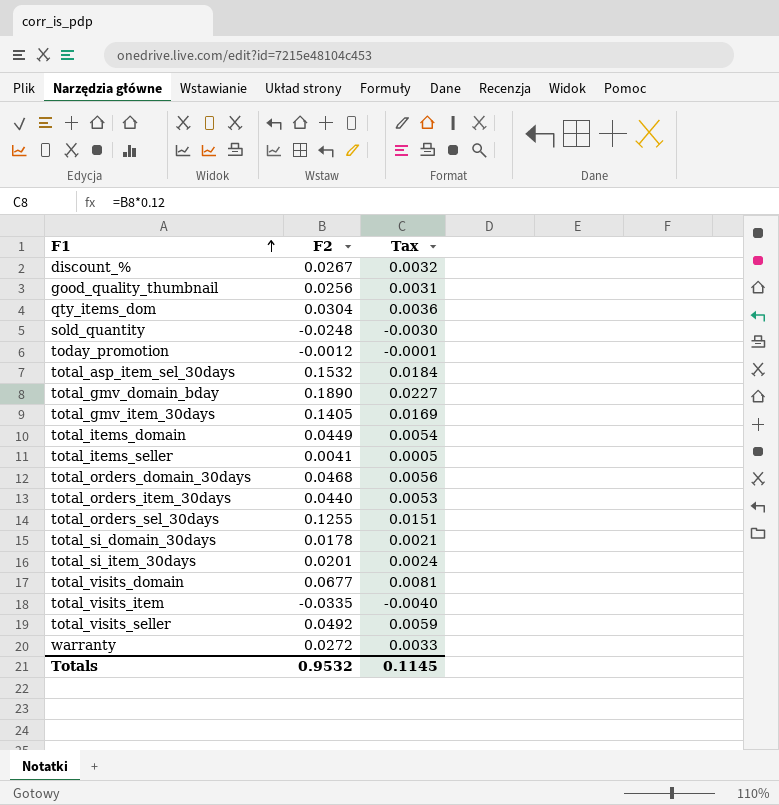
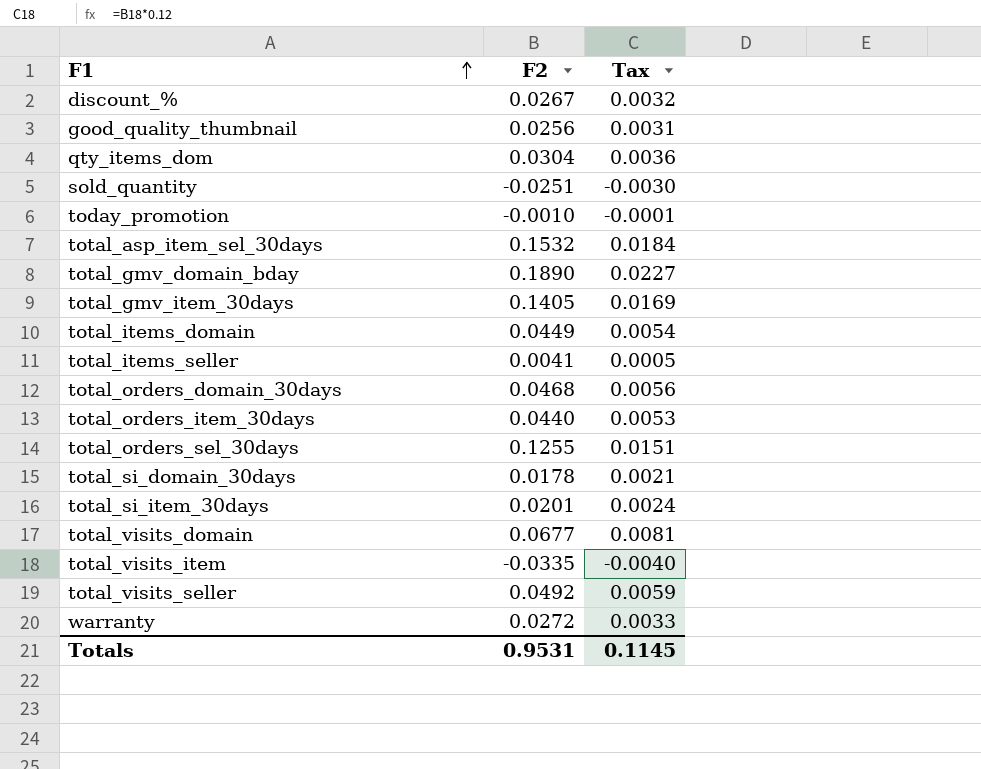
sold_quantity | F2: -0.0248 -> -0.0251
today_promotion | F2: -0.0012 -> -0.0010
Totals | F2: 0.9532 -> 0.9531

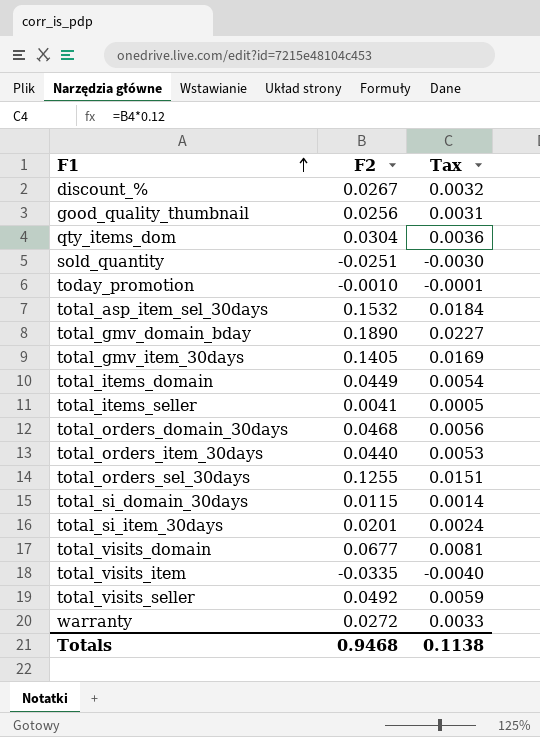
total_si_domain_30days | F2: 0.0178 -> 0.0115
total_si_domain_30days | Tax: 0.0021 -> 0.0014
Totals | F2: 0.9531 -> 0.9468
Totals | Tax: 0.1145 -> 0.1138

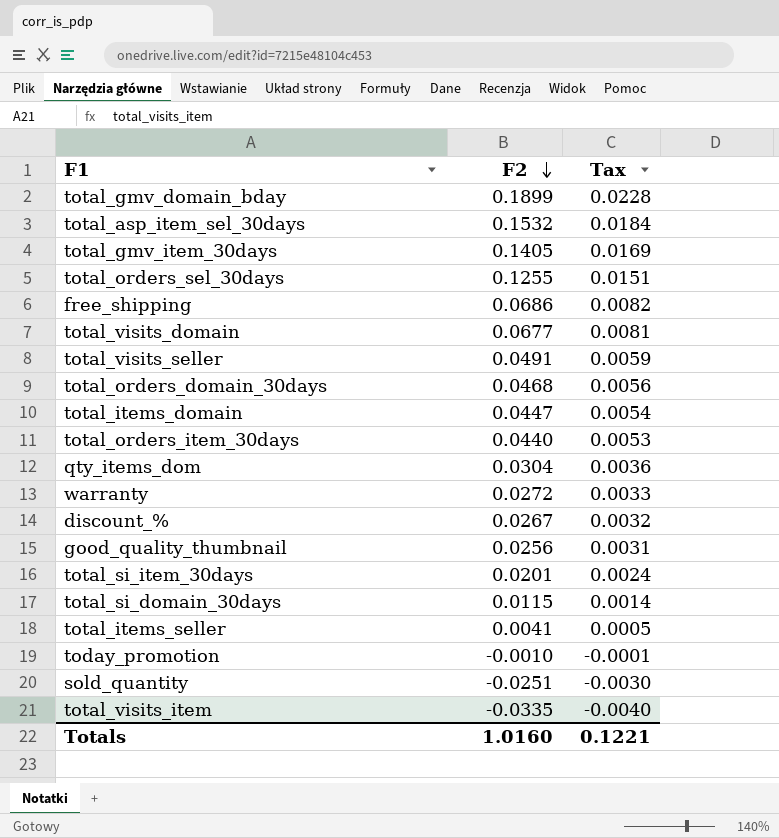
row order: F1 ascending -> F2 descending
total_gmv_domain_bday | F2: 0.1890 -> 0.1899
total_gmv_domain_bday | Tax: 0.0227 -> 0.0228
row free_shipping: none -> 0.0686 | 0.0082
total_visits_seller | F2: 0.0492 -> 0.0491
total_items_domain | F2: 0.0449 -> 0.0447
Totals | F2: 0.9468 -> 1.0160
Totals | Tax: 0.1138 -> 0.1221

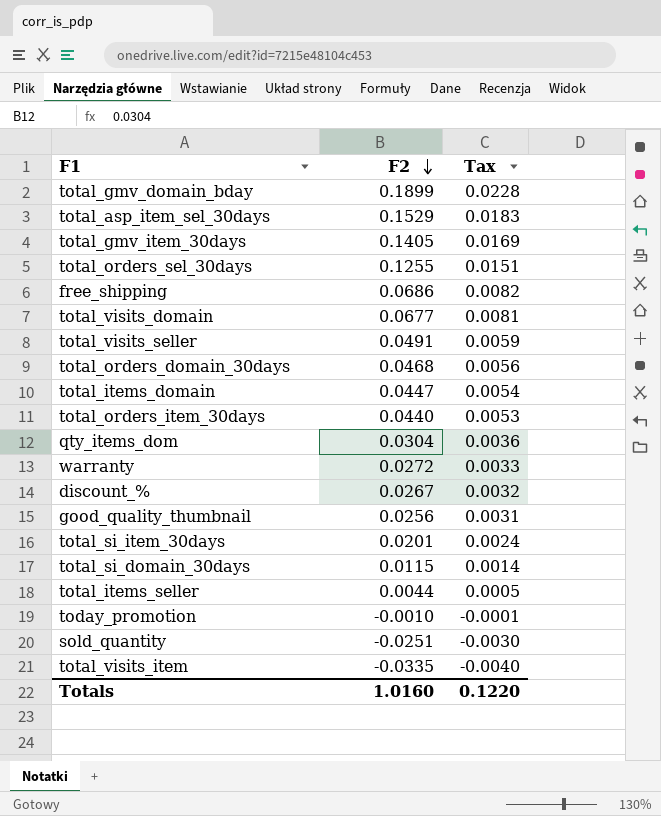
total_asp_item_sel_30days | F2: 0.1532 -> 0.1529
total_asp_item_sel_30days | Tax: 0.0184 -> 0.0183
total_items_seller | F2: 0.0041 -> 0.0044
Totals | Tax: 0.1221 -> 0.1220

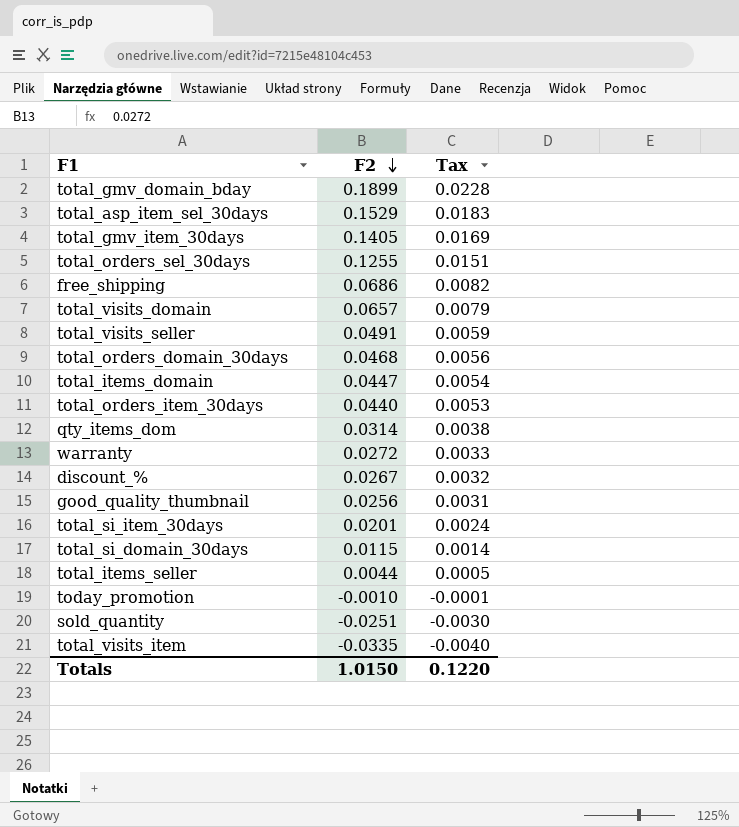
total_visits_domain | F2: 0.0677 -> 0.0657
total_visits_domain | Tax: 0.0081 -> 0.0079
qty_items_dom | F2: 0.0304 -> 0.0314
qty_items_dom | Tax: 0.0036 -> 0.0038
Totals | F2: 1.0160 -> 1.0150

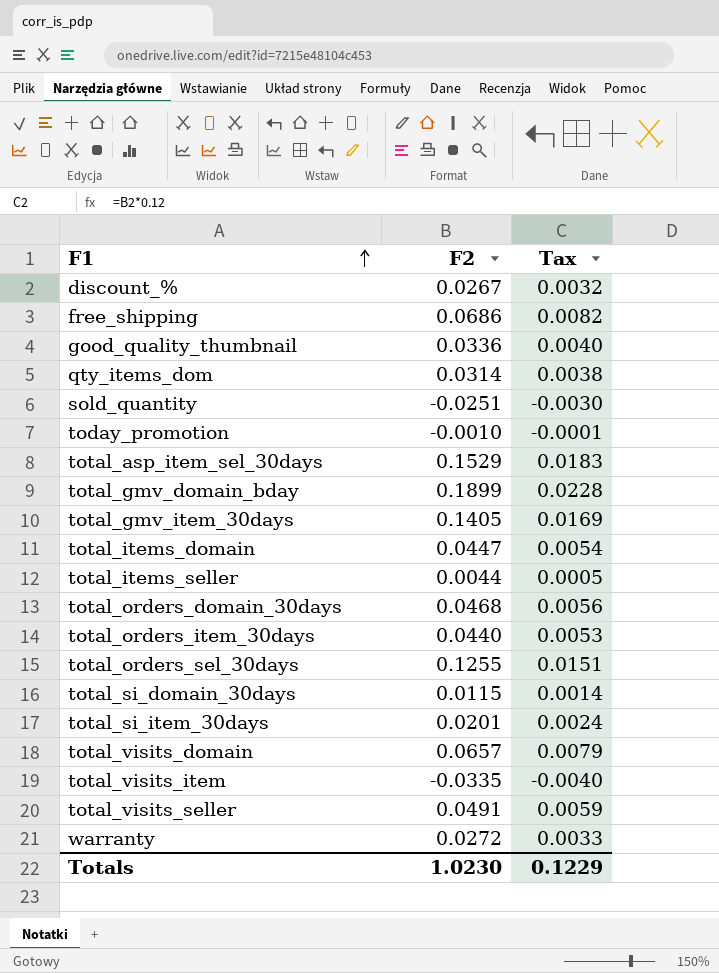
row order: F2 descending -> F1 ascending
good_quality_thumbnail | F2: 0.0256 -> 0.0336
good_quality_thumbnail | Tax: 0.0031 -> 0.0040
Totals | F2: 1.0150 -> 1.0230
Totals | Tax: 0.1220 -> 0.1229

